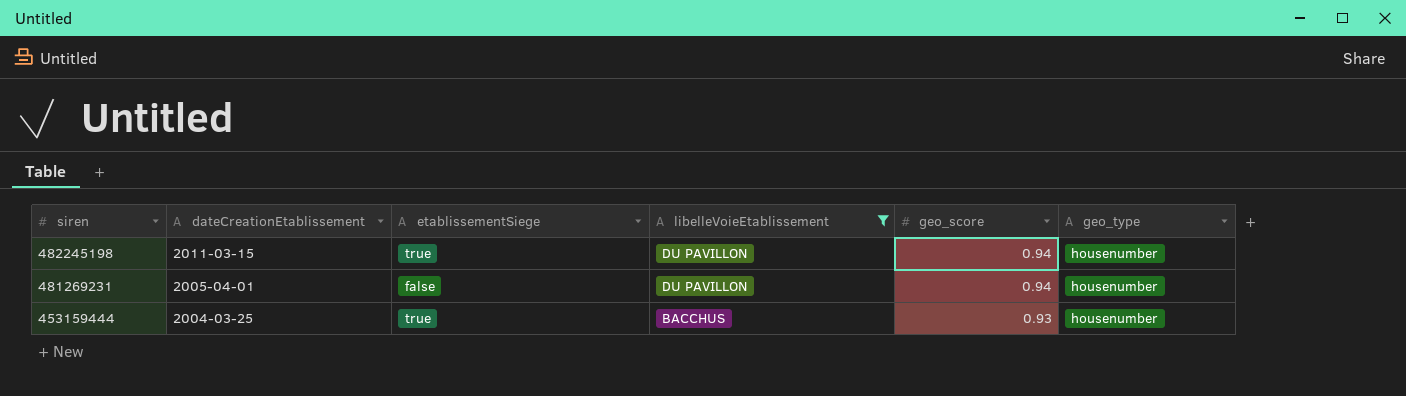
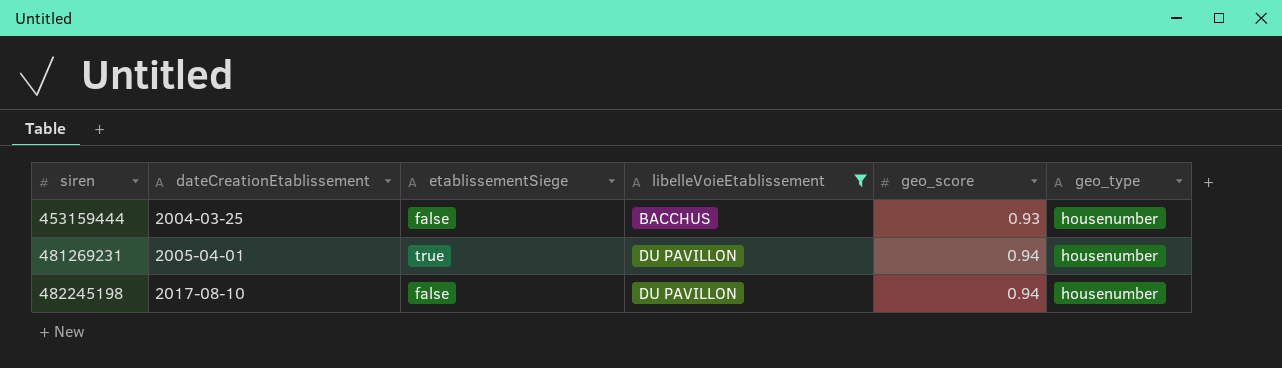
row order: siren descending -> siren ascending
453159444 | etablissementSiege: true -> false
481269231 | etablissementSiege: false -> true
482245198 | dateCreationEtablissement: 2011-03-15 -> 2017-08-10
482245198 | etablissementSiege: true -> false

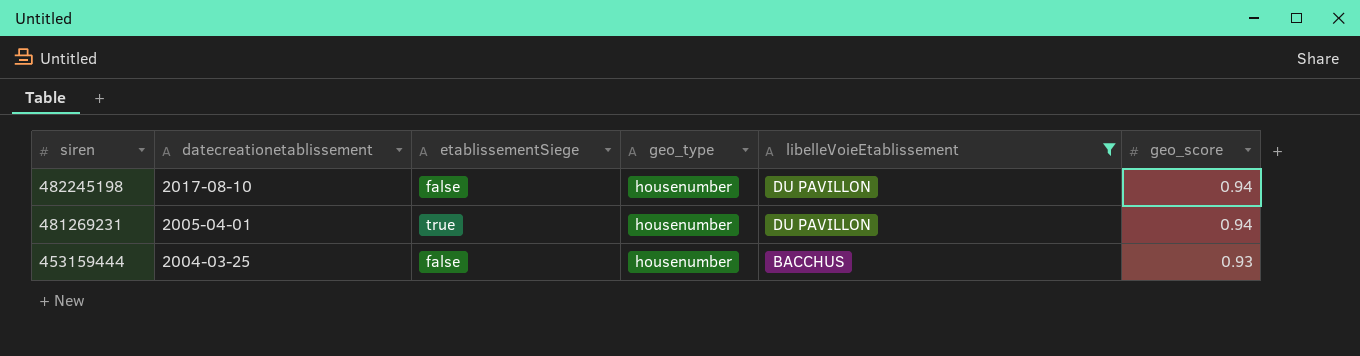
row order: siren ascending -> siren descending
column name: dateCreationEtablissement -> datecreationetablissement
column geo_type | position: 6 -> 4

